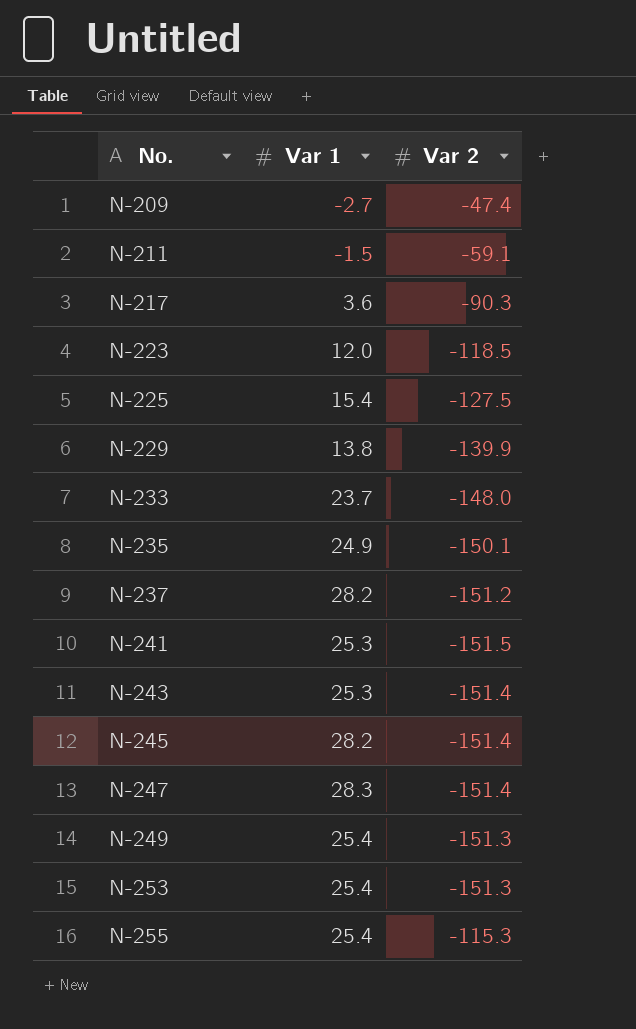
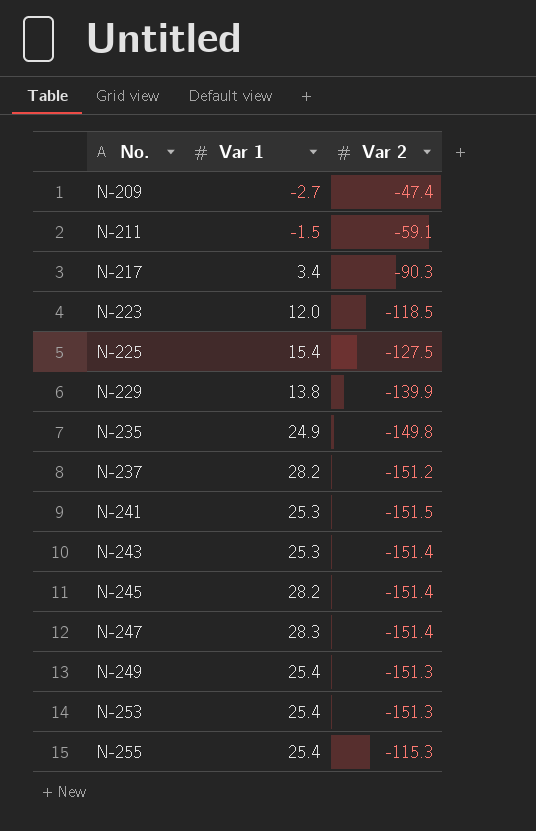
row N-233: 23.7 | -148.0 -> none
N-217 | Var 1: 3.6 -> 3.4
N-235 | Var 2: -150.1 -> -149.8

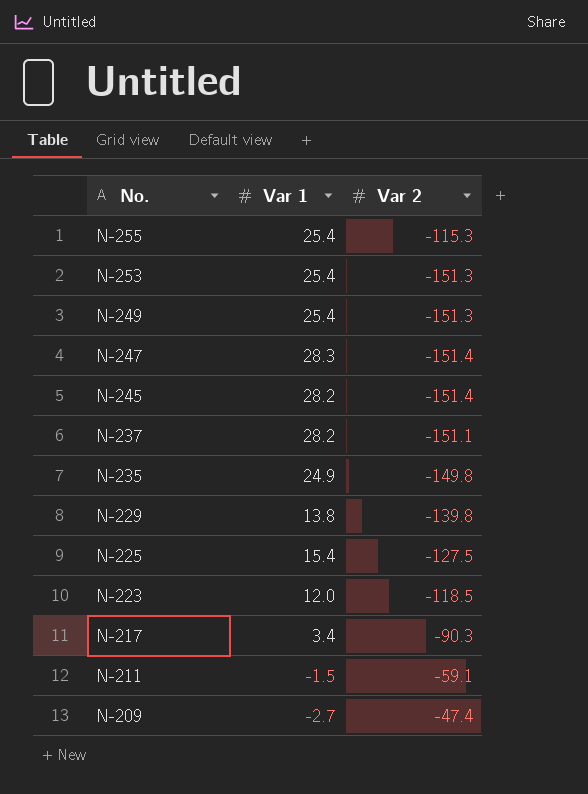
row order: No. ascending -> No. descending
row N-241: 25.3 | -151.5 -> none
row N-243: 25.3 | -151.4 -> none
N-237 | Var 2: -151.2 -> -151.1
N-229 | Var 2: -139.9 -> -139.8

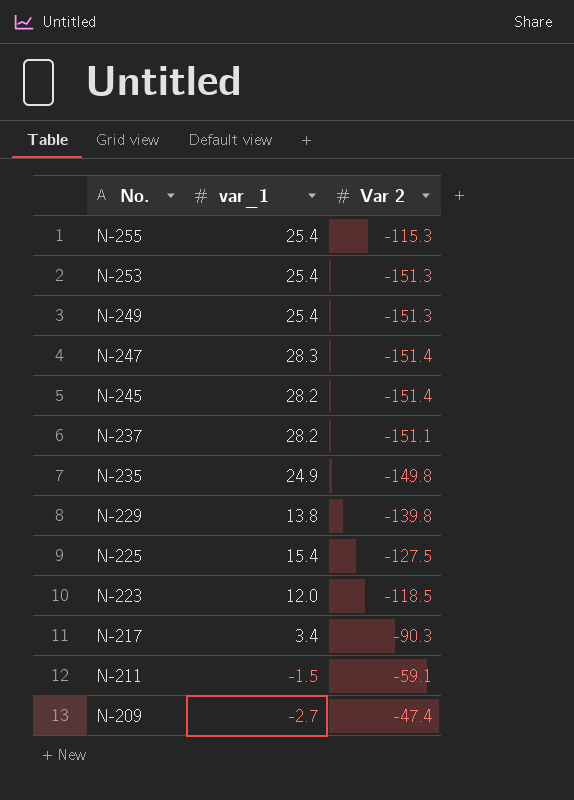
column name: Var 1 -> var_1

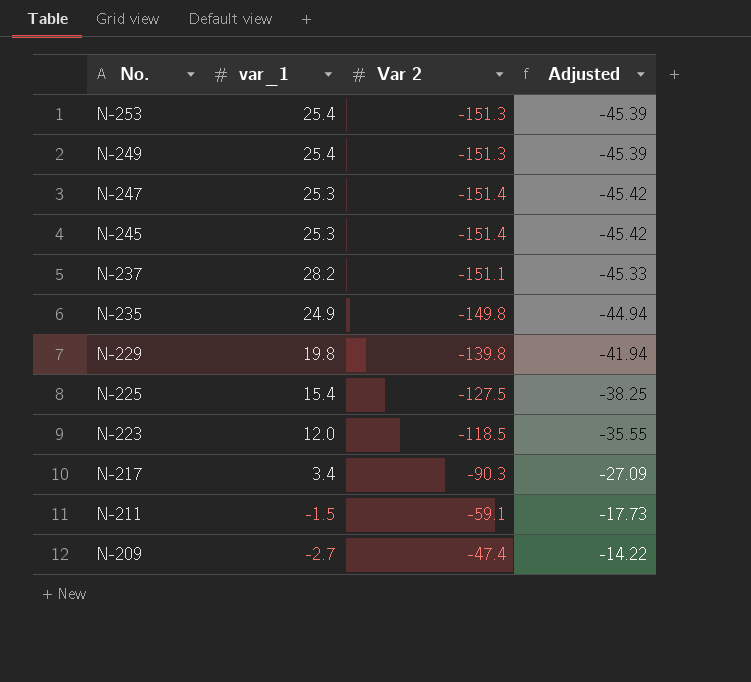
column Adjusted | formula: none -> [Var 2] * 0.3
row N-255: 25.4 | -115.3 -> none
N-247 | var_1: 28.3 -> 25.3
N-245 | var_1: 28.2 -> 25.3
N-229 | var_1: 13.8 -> 19.8

